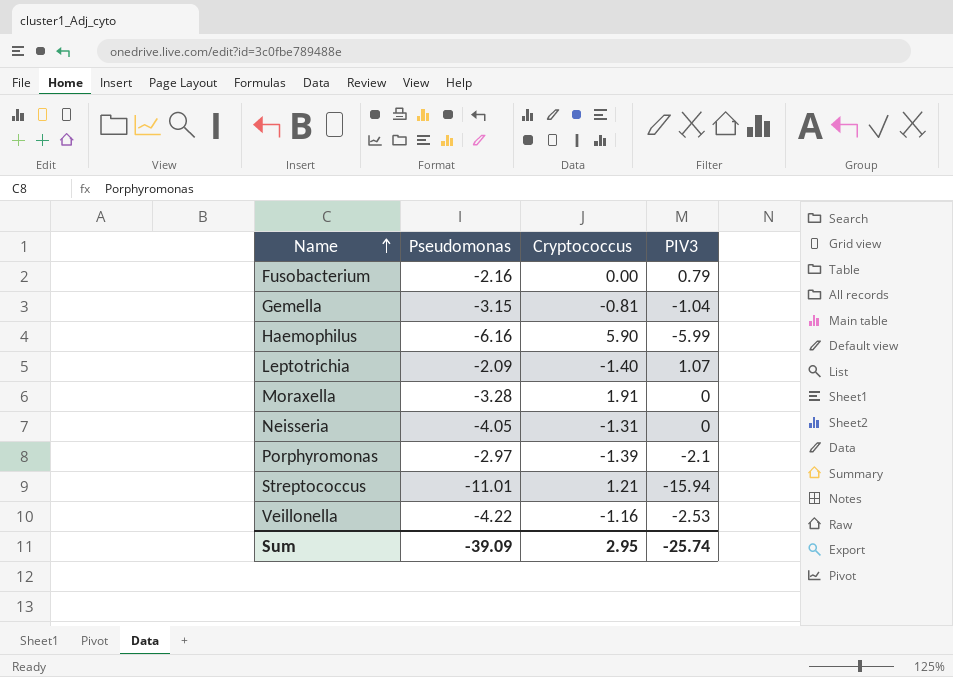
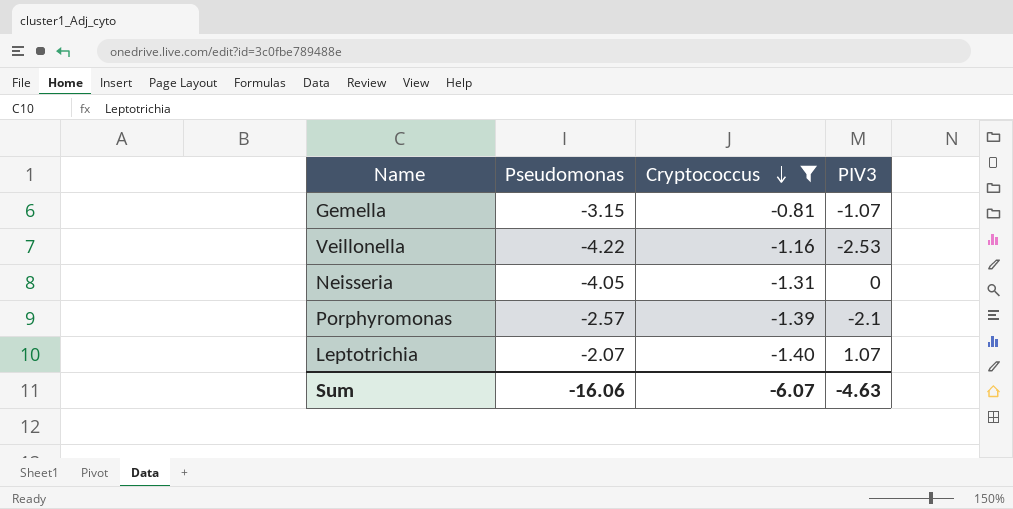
filter: none -> Cryptococcus <= -0.81
row order: Name ascending -> Cryptococcus descending
Gemella | PIV3: -1.04 -> -1.07
Porphyromonas | Pseudomonas: -2.97 -> -2.57
Leptotrichia | Pseudomonas: -2.09 -> -2.07
Sum | Pseudomonas: -39.09 -> -16.06
Sum | Cryptococcus: 2.95 -> -6.07
Sum | PIV3: -25.74 -> -4.63

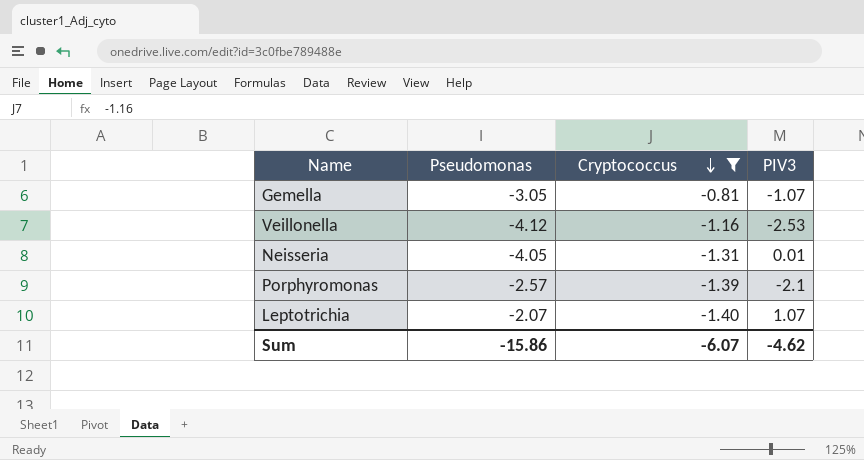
Gemella | Pseudomonas: -3.15 -> -3.05
Veillonella | Pseudomonas: -4.22 -> -4.12
Neisseria | PIV3: 0 -> 0.01
Sum | Pseudomonas: -16.06 -> -15.86
Sum | PIV3: -4.63 -> -4.62

